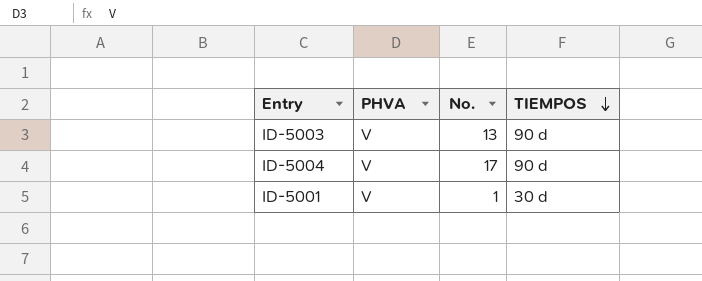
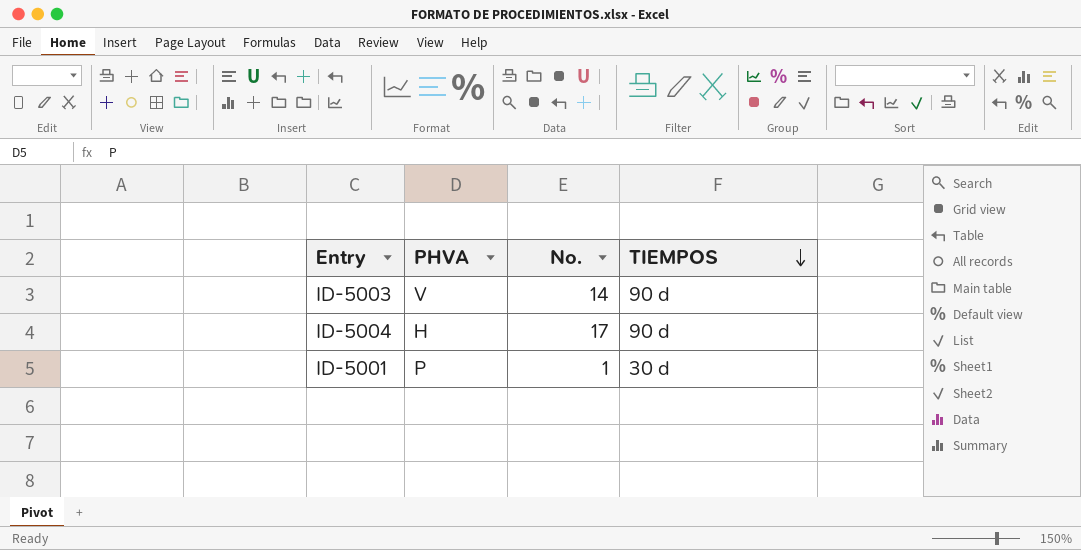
ID-5003 | No.: 13 -> 14
ID-5004 | PHVA: V -> H
ID-5001 | PHVA: V -> P

